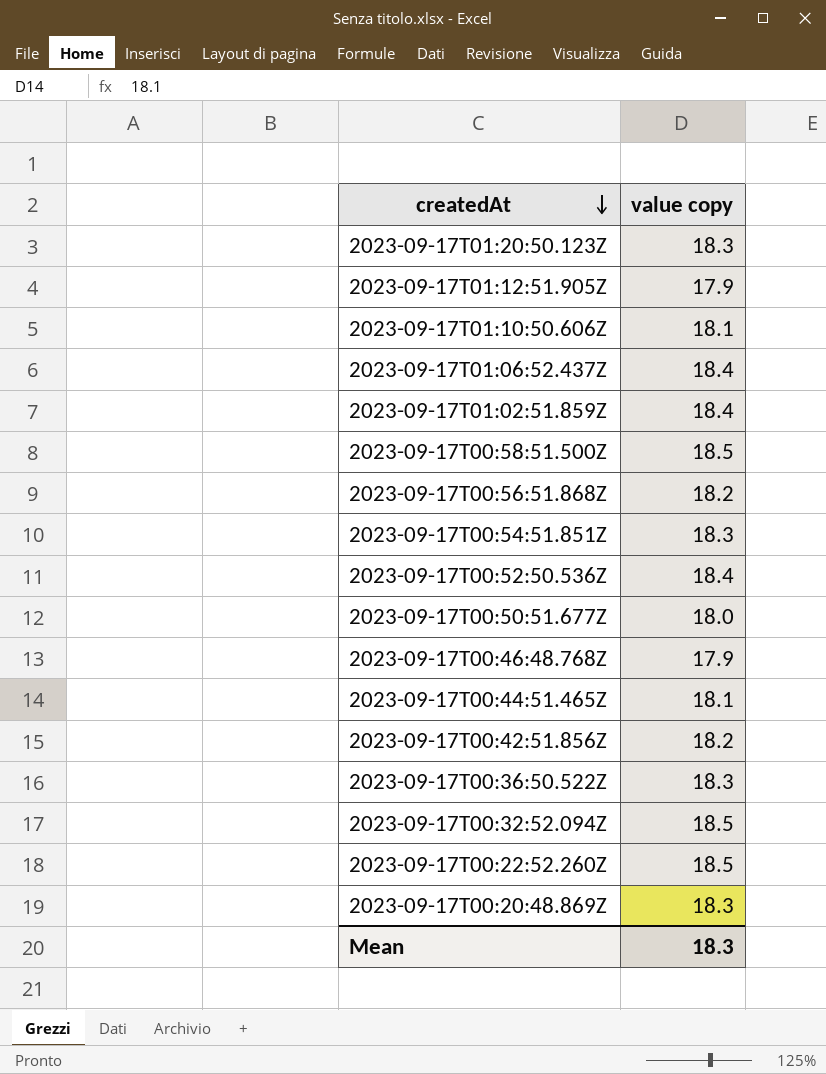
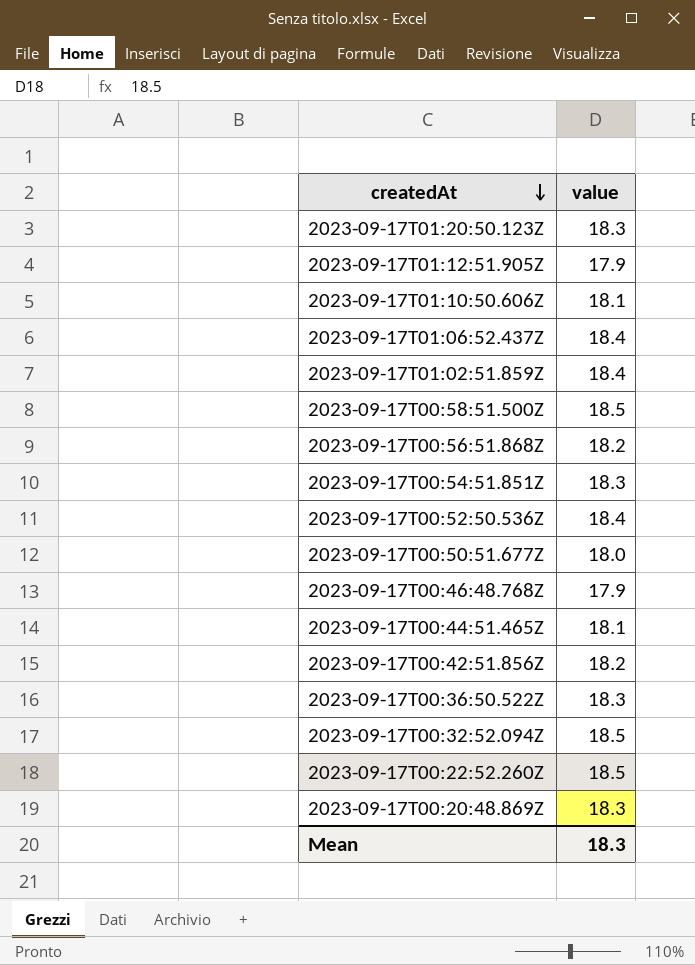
column name: value copy -> value

